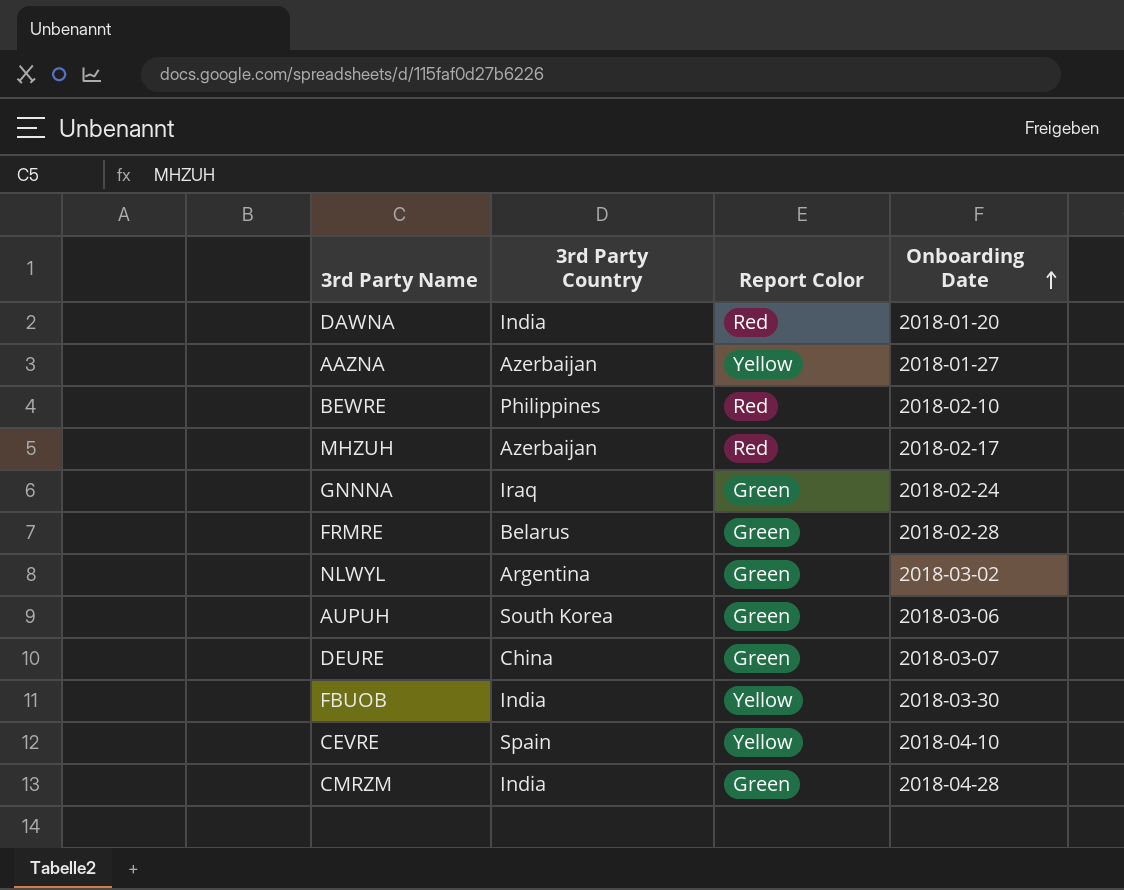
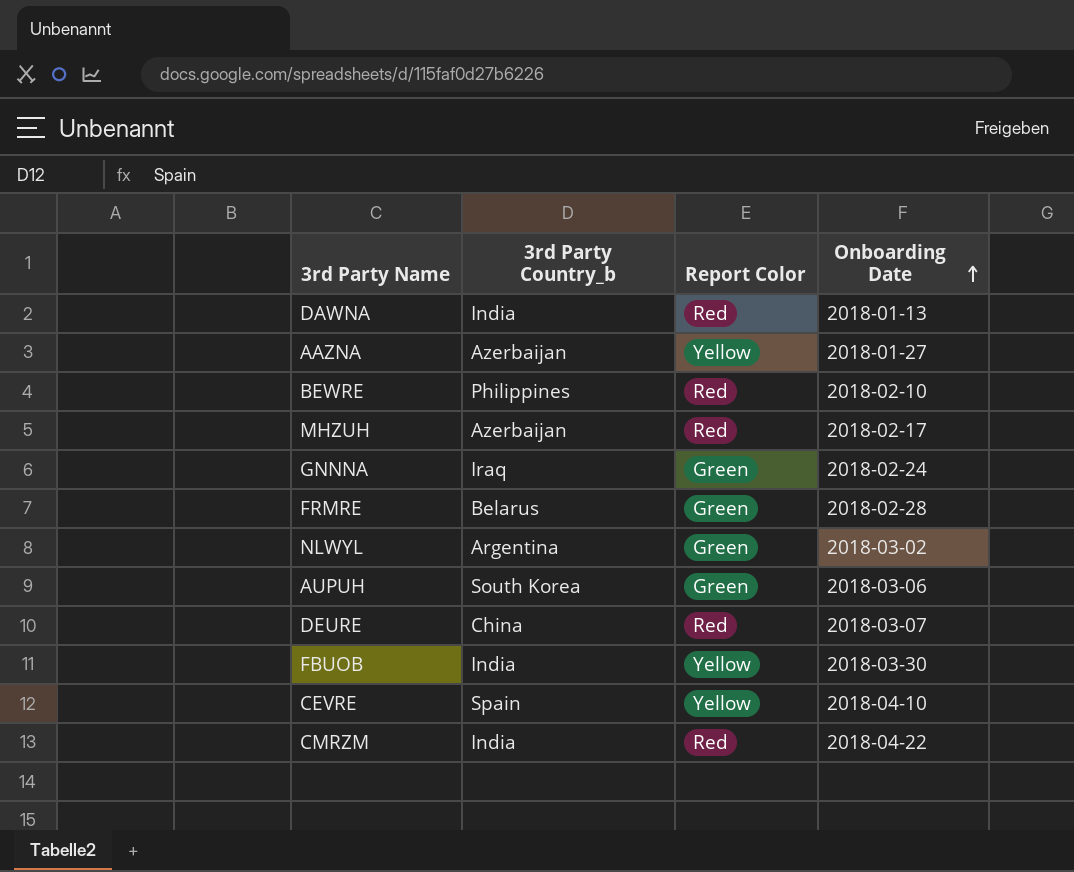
column name: 3rd Party Country -> 3rd Party Country_b
DAWNA | Onboarding Date: 2018-01-20 -> 2018-01-13
DEURE | Report Color: Green -> Red
CMRZM | Report Color: Green -> Red
CMRZM | Onboarding Date: 2018-04-28 -> 2018-04-22

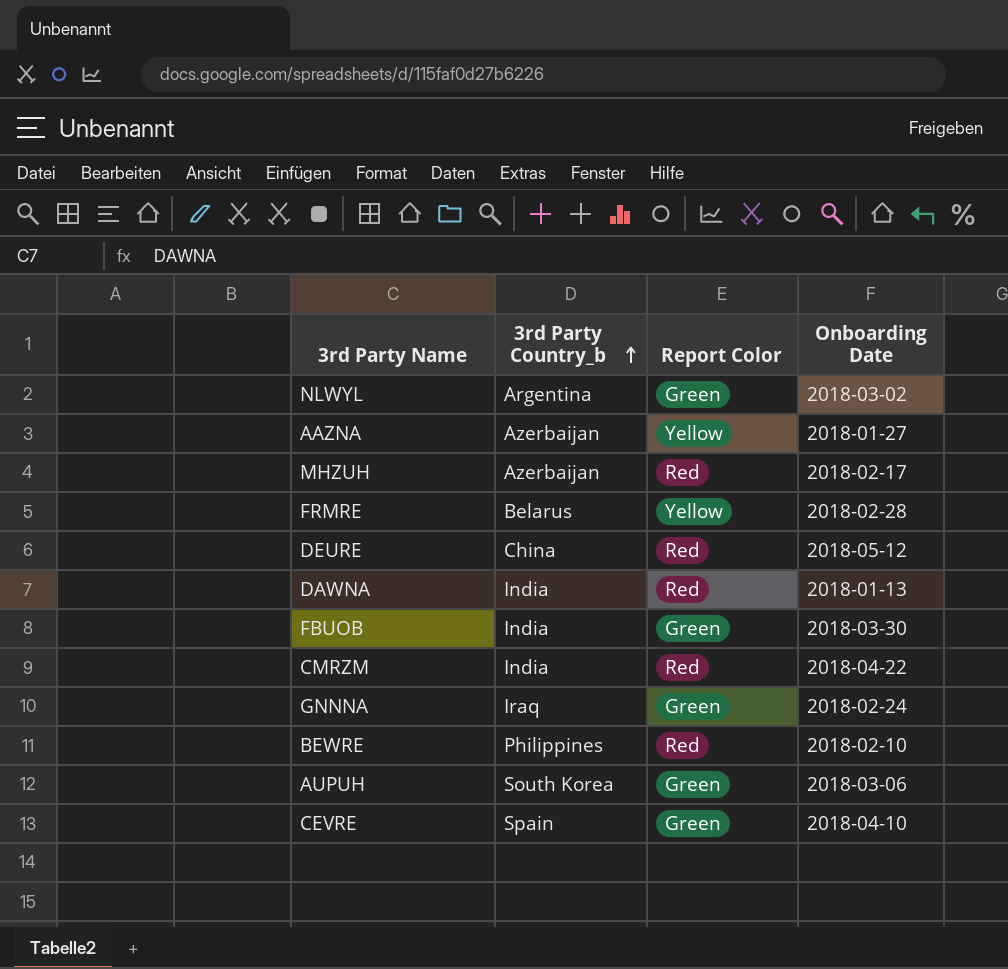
row order: Onboarding Date ascending -> 3rd Party Country_b ascending
FRMRE | Report Color: Green -> Yellow
DEURE | Onboarding Date: 2018-03-07 -> 2018-05-12
FBUOB | Report Color: Yellow -> Green
CEVRE | Report Color: Yellow -> Green

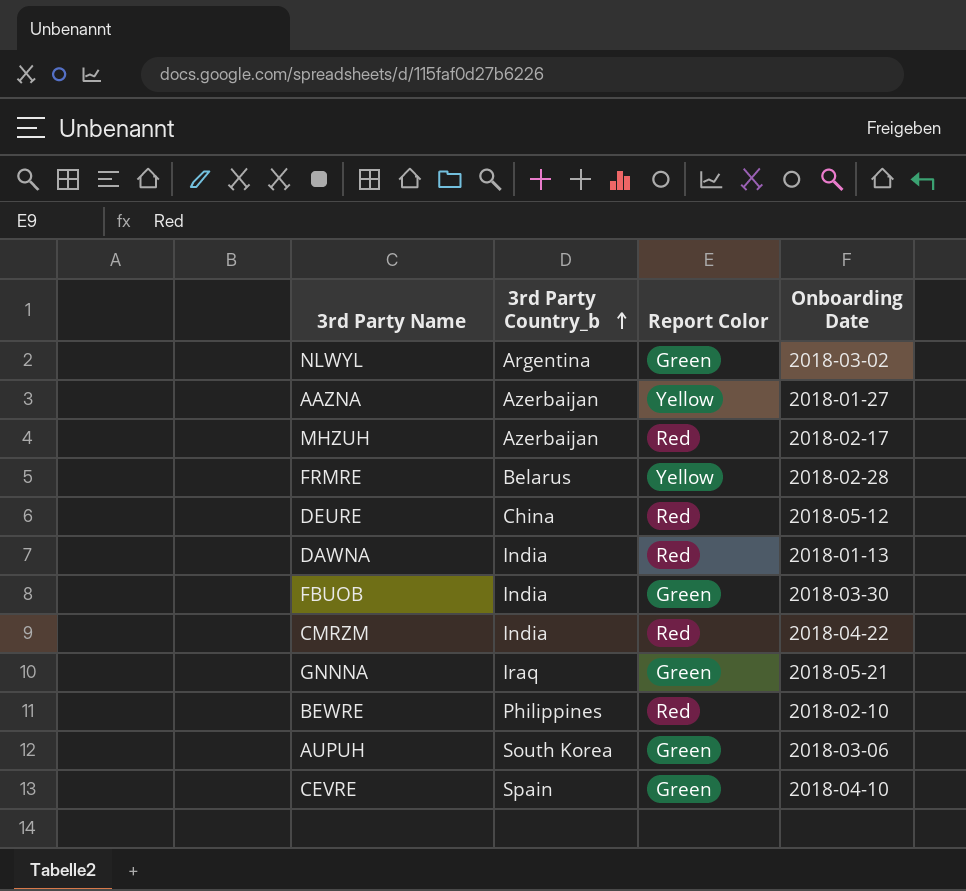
GNNNA | Onboarding Date: 2018-02-24 -> 2018-05-21

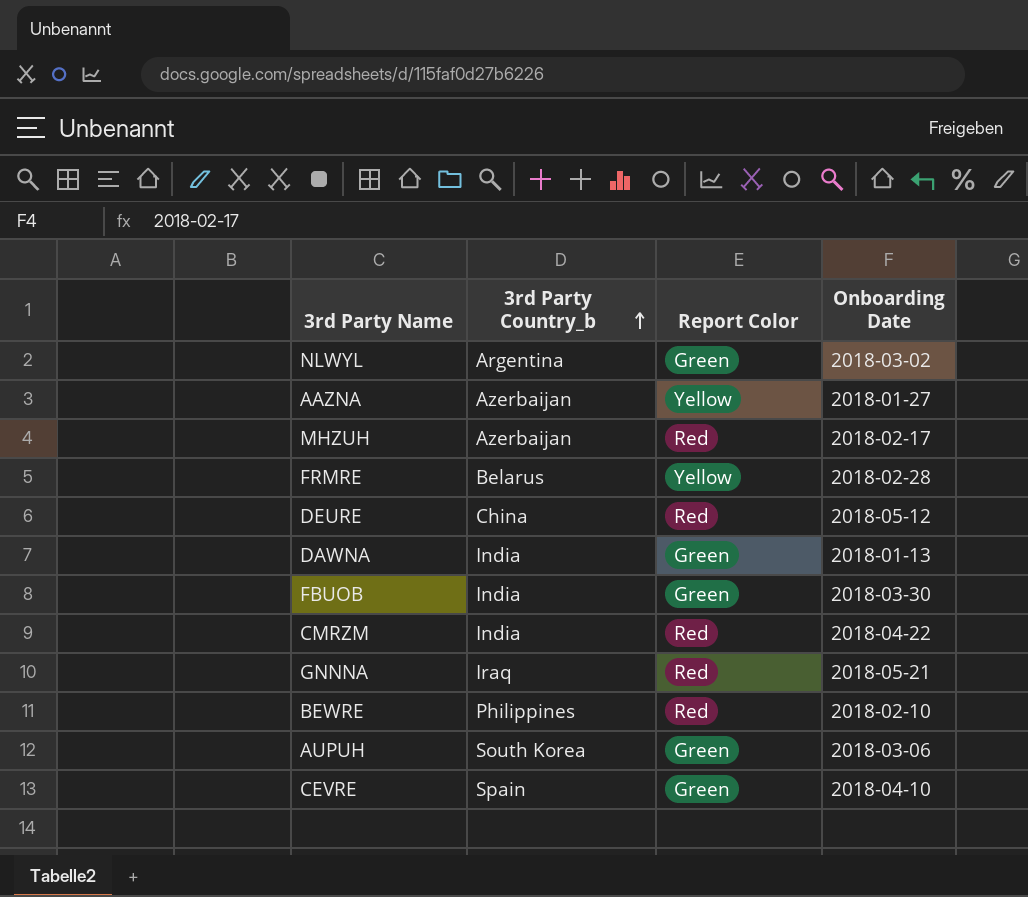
DAWNA | Report Color: Red -> Green
GNNNA | Report Color: Green -> Red

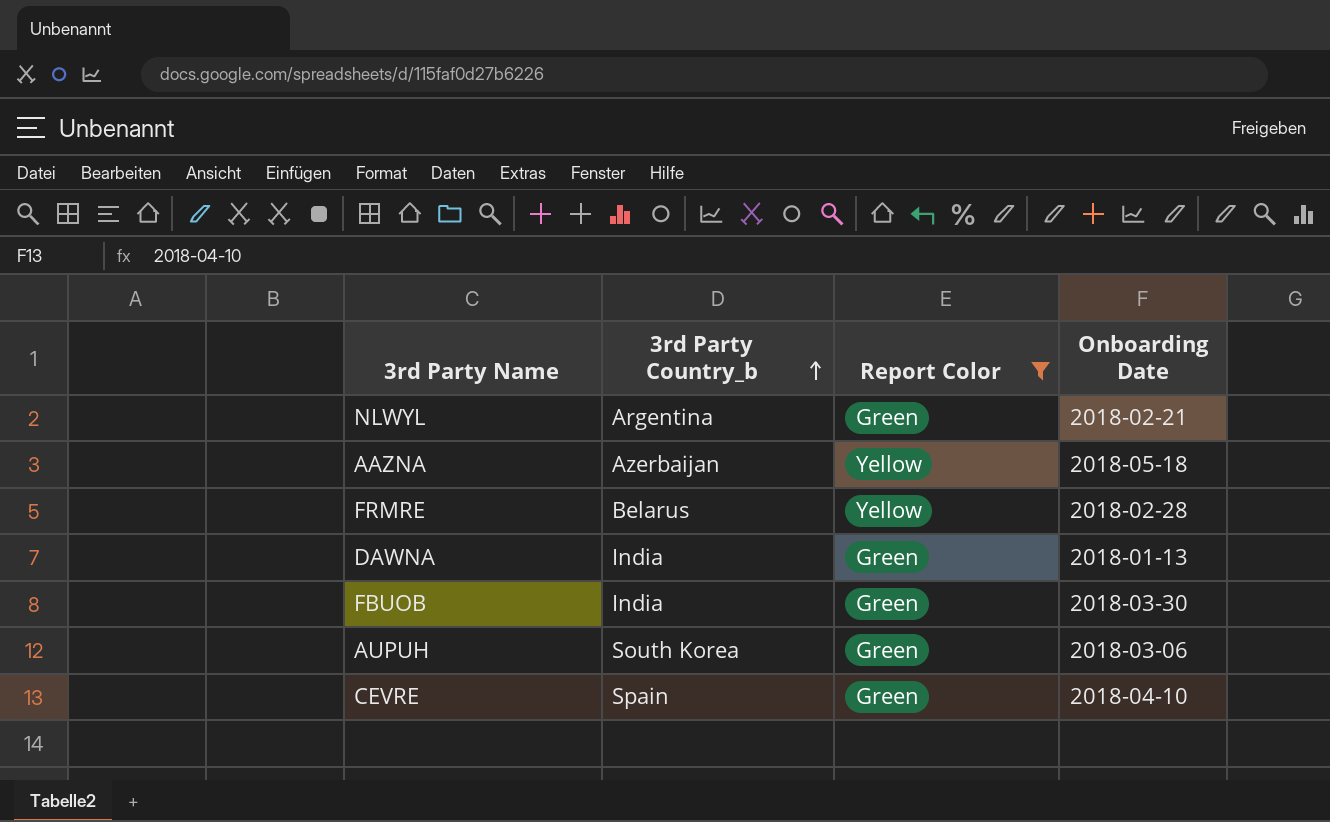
filter: none -> Report Color != Red
NLWYL | Onboarding Date: 2018-03-02 -> 2018-02-21
AAZNA | Onboarding Date: 2018-01-27 -> 2018-05-18

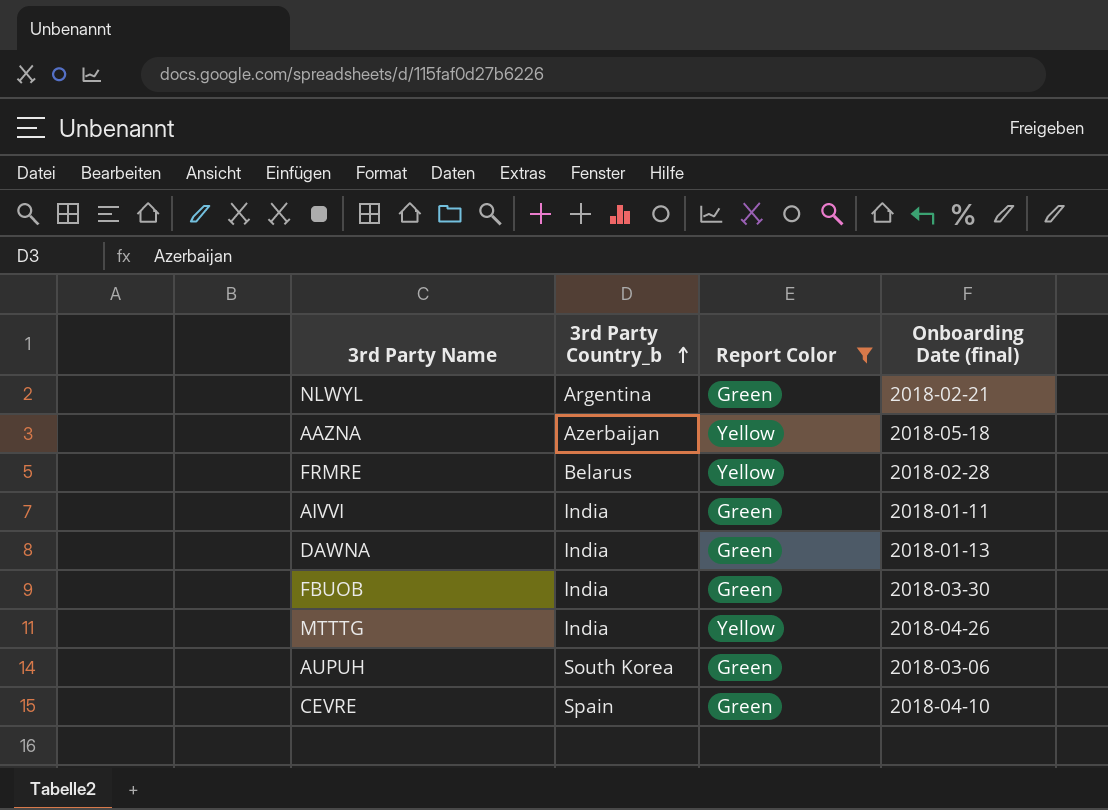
column name: Onboarding Date -> Onboarding Date (final)
row AIVVI: none -> India | Green | 2018-01-11
row MTTTG: none -> India | Yellow | 2018-04-26

